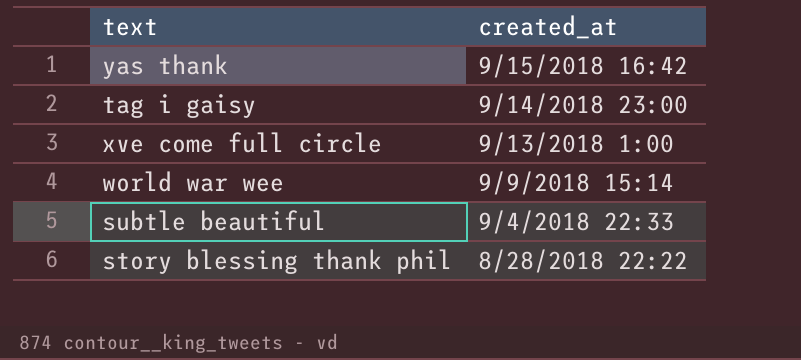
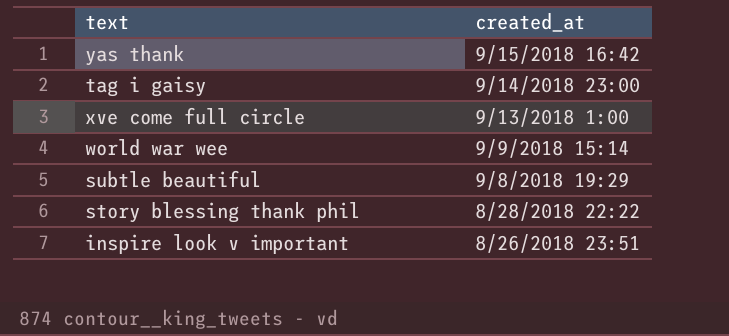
subtle beautiful | created_at: 9/4/2018 22:33 -> 9/8/2018 19:29
row inspire look v important: none -> 8/26/2018 23:51

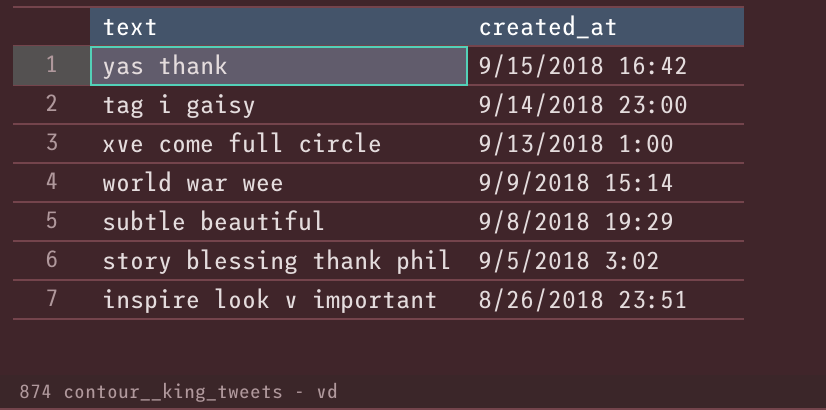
story blessing thank phil | created_at: 8/28/2018 22:22 -> 9/5/2018 3:02

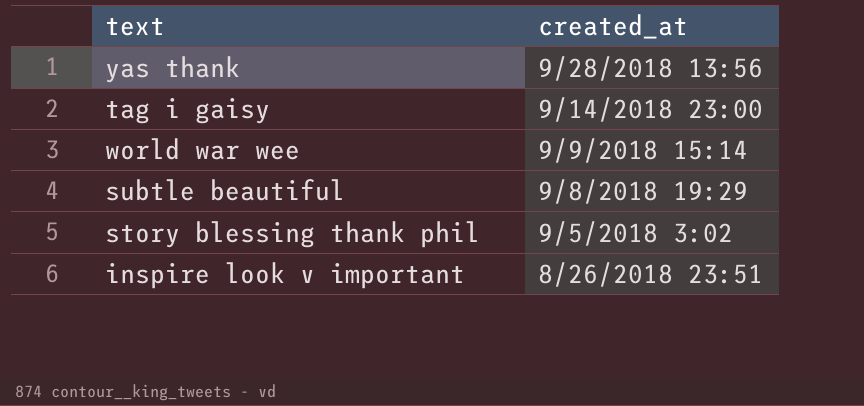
row xve come full circle: 9/13/2018 1:00 -> none
yas thank | created_at: 9/15/2018 16:42 -> 9/28/2018 13:56

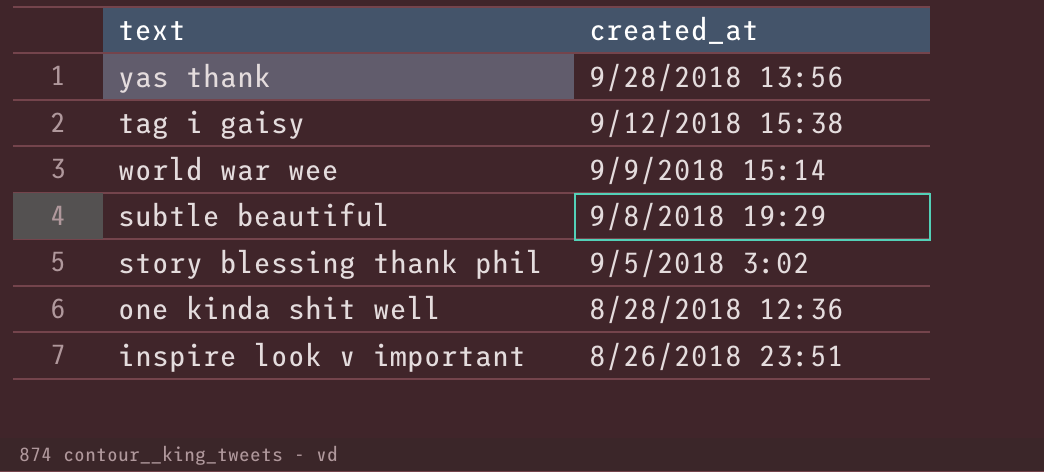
tag i gaisy | created_at: 9/14/2018 23:00 -> 9/12/2018 15:38
row one kinda shit well: none -> 8/28/2018 12:36

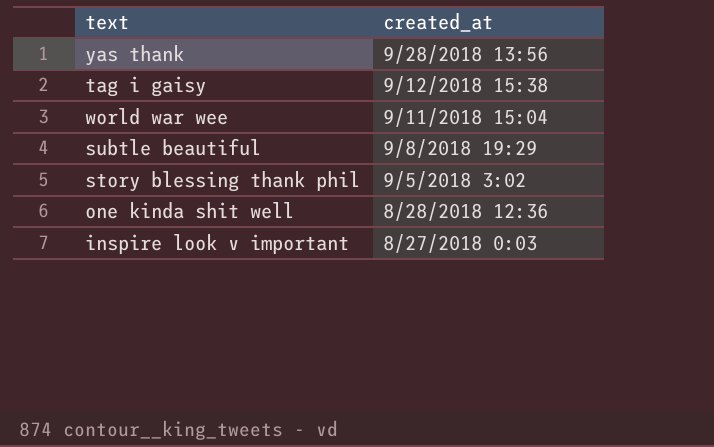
world war wee | created_at: 9/9/2018 15:14 -> 9/11/2018 15:04
inspire look v important | created_at: 8/26/2018 23:51 -> 8/27/2018 0:03

